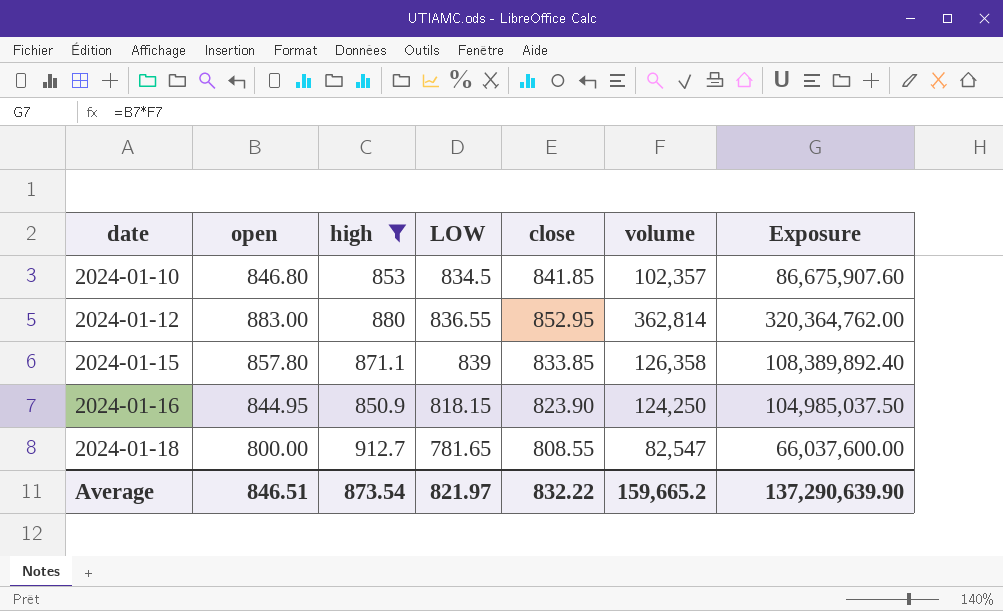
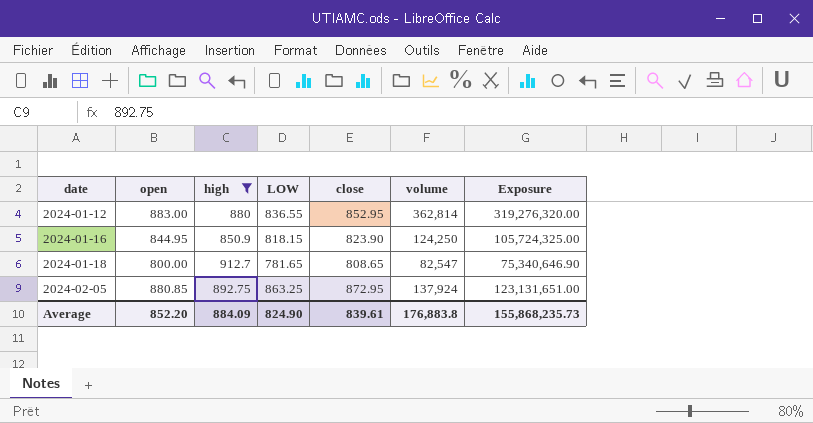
column Exposure | formula: [open] * [volume] -> [high] * [volume]
row 2024-01-10: 846.80 | 853 | 834.5 | 841.85 | 102,357 | 86,675,907.60 -> none
row 2024-01-15: 857.80 | 871.1 | 839 | 833.85 | 126,358 | 108,389,892.40 -> none
2024-01-18 | close: 808.55 -> 808.65
row 2024-02-05: none -> 880.85 | 892.75 | 863.25 | 872.95 | 137,924 | 123,131,651.00
Average | open: 846.51 -> 852.20
Average | high: 873.54 -> 884.09
Average | LOW: 821.97 -> 824.90
Average | close: 832.22 -> 839.61
Average | volume: 159,665.2 -> 176,883.8
Average | Exposure: 137,290,639.90 -> 155,868,235.73

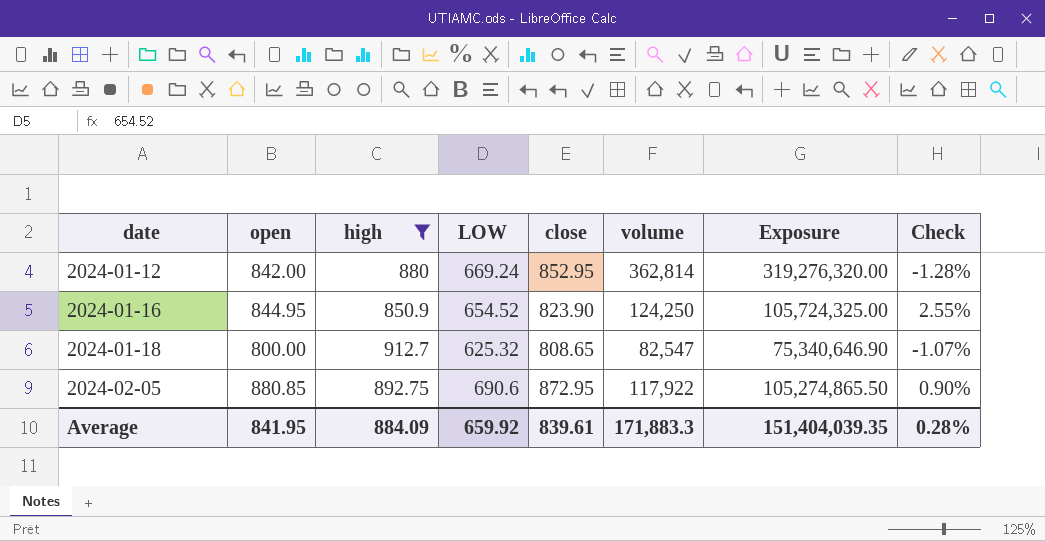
column Check | formula: none -> ([open] - [close]) / [close]
2024-01-12 | open: 883.00 -> 842.00
2024-01-12 | LOW: 836.55 -> 669.24
2024-01-16 | LOW: 818.15 -> 654.52
2024-01-18 | LOW: 781.65 -> 625.32
2024-02-05 | LOW: 863.25 -> 690.6
2024-02-05 | volume: 137,924 -> 117,922
2024-02-05 | Exposure: 123,131,651.00 -> 105,274,865.50
Average | open: 852.20 -> 841.95
Average | LOW: 824.90 -> 659.92
Average | volume: 176,883.8 -> 171,883.3
Average | Exposure: 155,868,235.73 -> 151,404,039.35

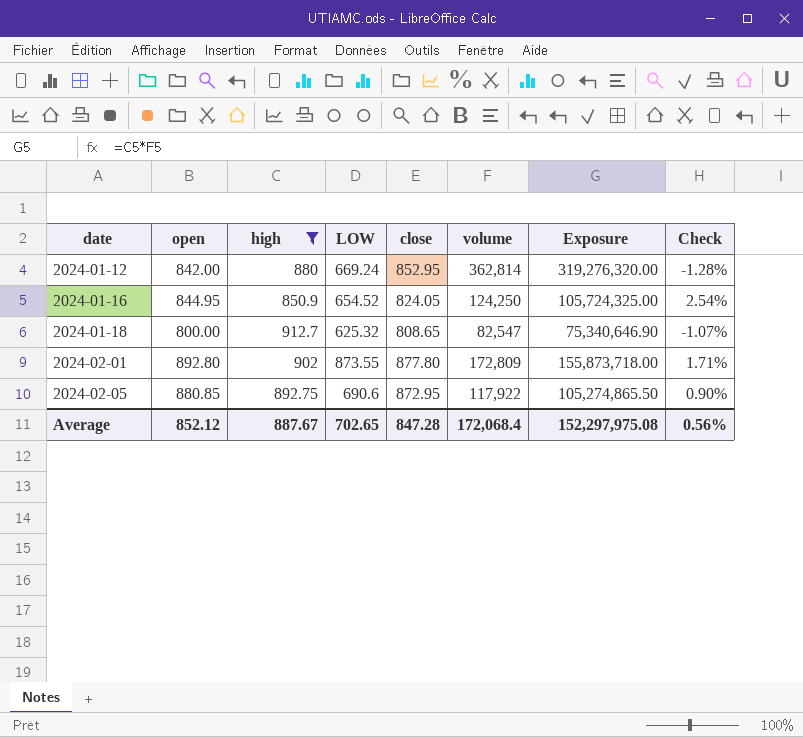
2024-01-16 | close: 823.90 -> 824.05
2024-01-16 | Check: 2.55% -> 2.54%
row 2024-02-01: none -> 892.80 | 902 | 873.55 | 877.80 | 172,809 | 155,873,718.00 | 1.71%
Average | open: 841.95 -> 852.12
Average | high: 884.09 -> 887.67
Average | LOW: 659.92 -> 702.65
Average | close: 839.61 -> 847.28
Average | volume: 171,883.3 -> 172,068.4
Average | Exposure: 151,404,039.35 -> 152,297,975.08
Average | Check: 0.28% -> 0.56%

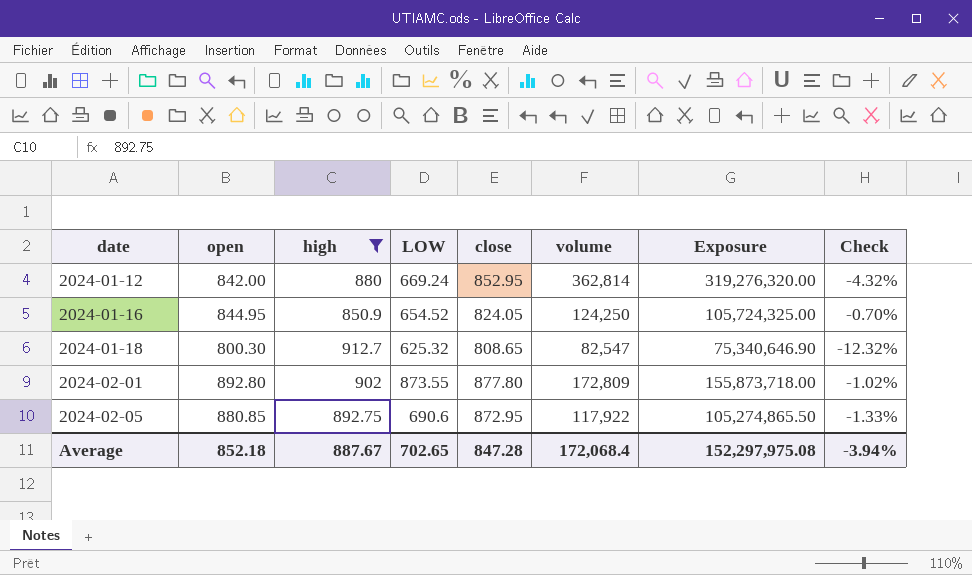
column Check | formula: ([open] - [close]) / [close] -> ([open] - [high]) / [high]
2024-01-18 | open: 800.00 -> 800.30
Average | open: 852.12 -> 852.18
Average | Check: 0.56% -> -3.94%

